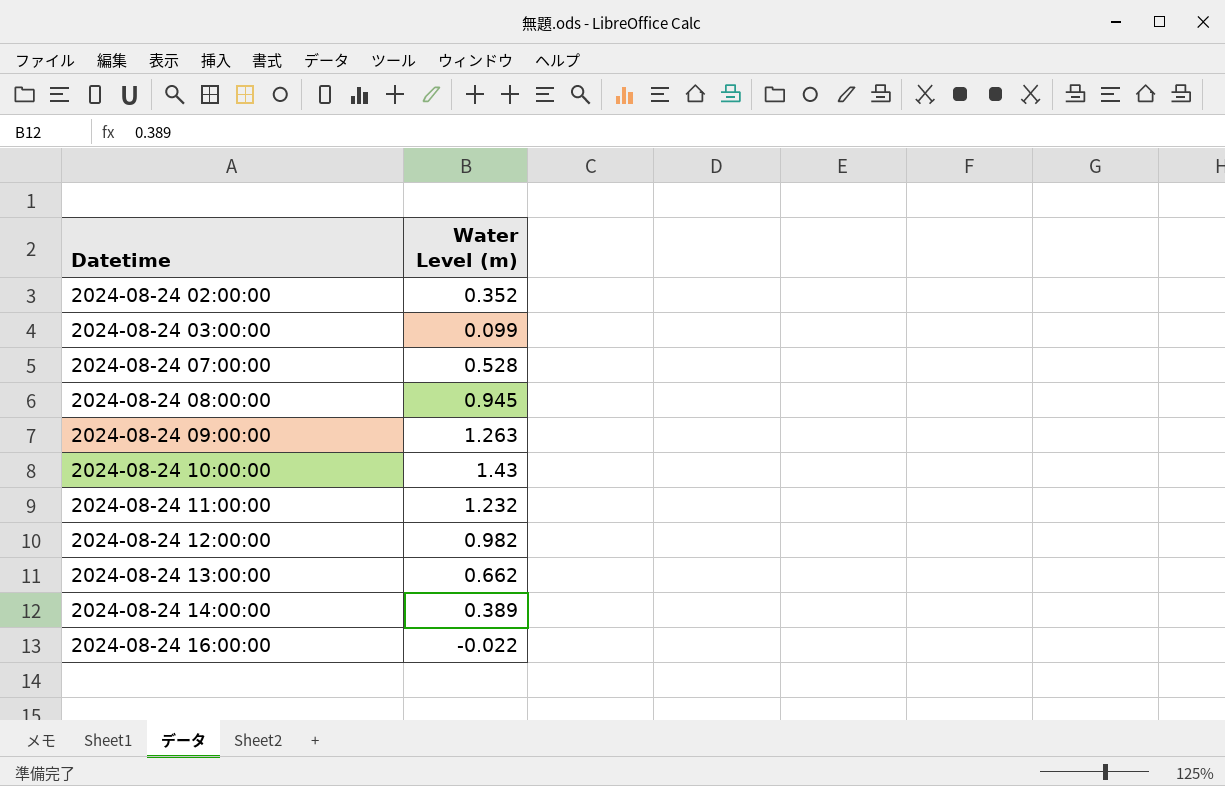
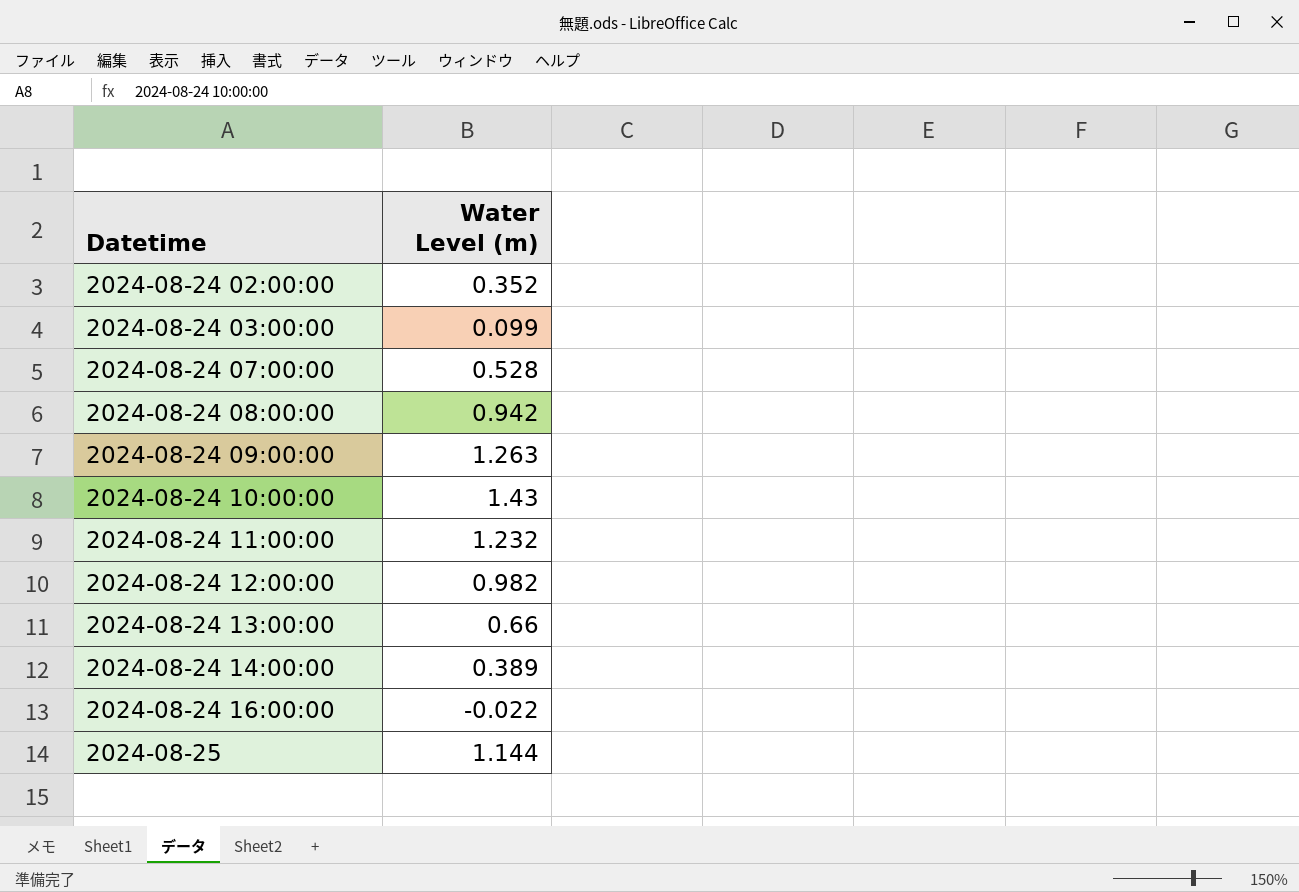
2024-08-24 08:00:00 | Water Level (m): 0.945 -> 0.942
2024-08-24 13:00:00 | Water Level (m): 0.662 -> 0.66
row 2024-08-25: none -> 1.144

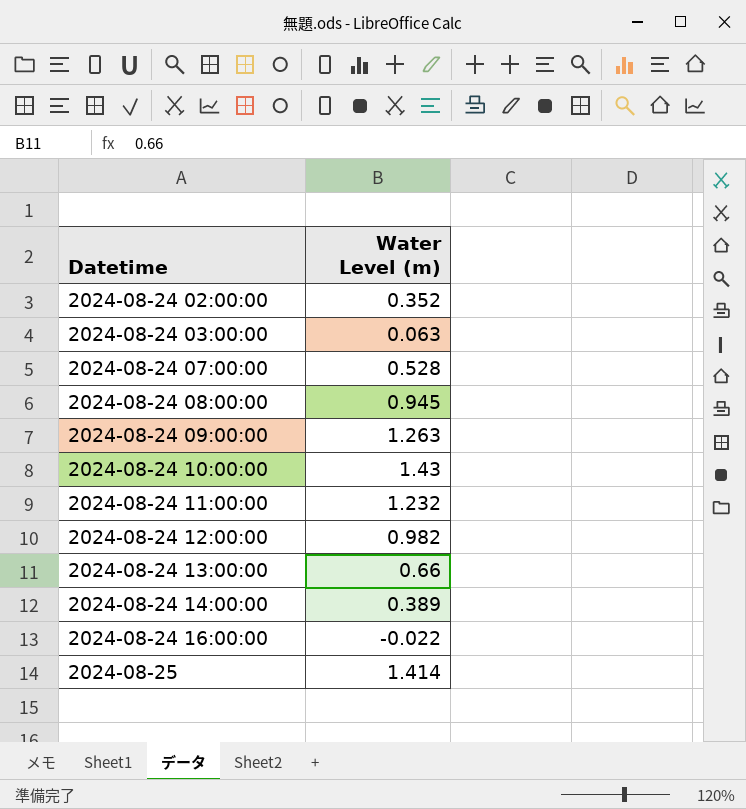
2024-08-24 03:00:00 | Water Level (m): 0.099 -> 0.063
2024-08-24 08:00:00 | Water Level (m): 0.942 -> 0.945
2024-08-25 | Water Level (m): 1.144 -> 1.414

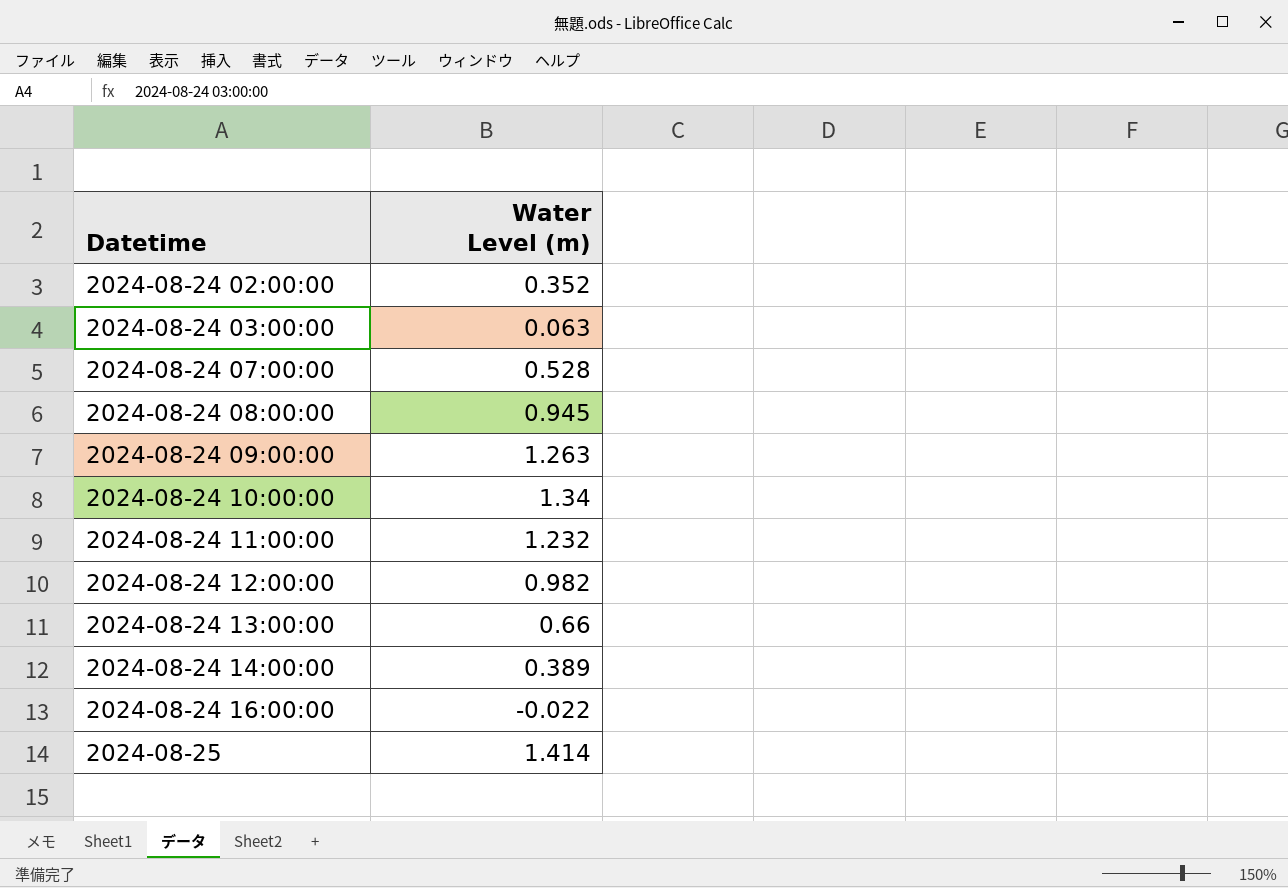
2024-08-24 10:00:00 | Water Level (m): 1.43 -> 1.34

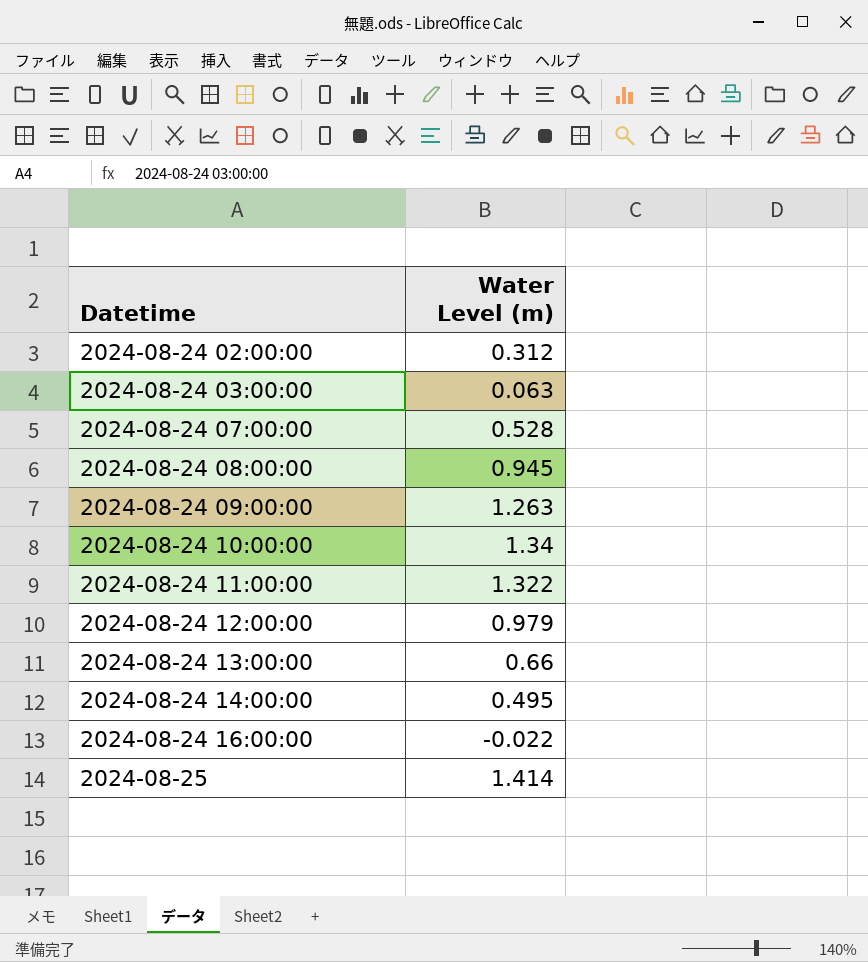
2024-08-24 02:00:00 | Water Level (m): 0.352 -> 0.312
2024-08-24 11:00:00 | Water Level (m): 1.232 -> 1.322
2024-08-24 12:00:00 | Water Level (m): 0.982 -> 0.979
2024-08-24 14:00:00 | Water Level (m): 0.389 -> 0.495

